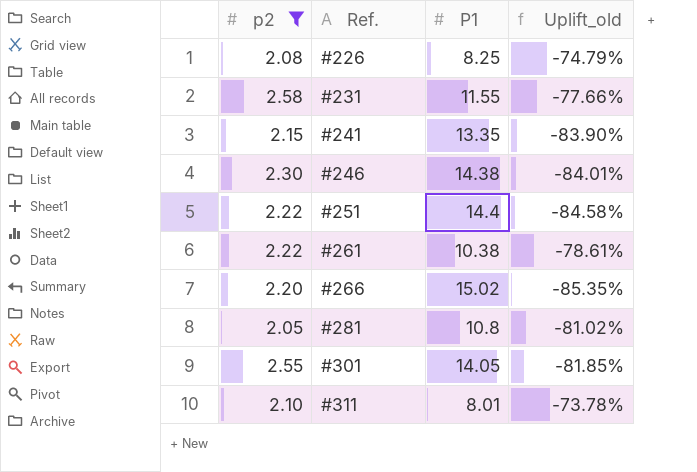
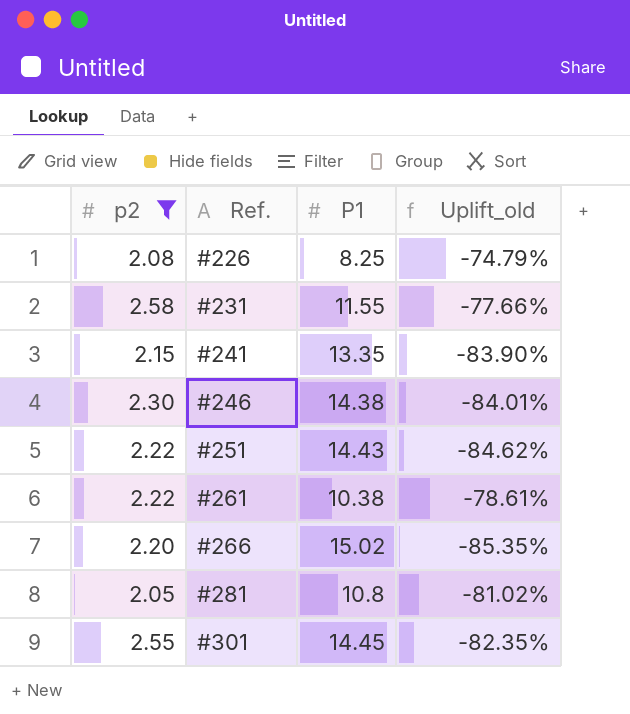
row #311: 2.10 | 8.01 | -73.78% -> none
#251 | P1: 14.4 -> 14.43
#251 | Uplift_old: -84.58% -> -84.62%
#301 | P1: 14.05 -> 14.45
#301 | Uplift_old: -81.85% -> -82.35%

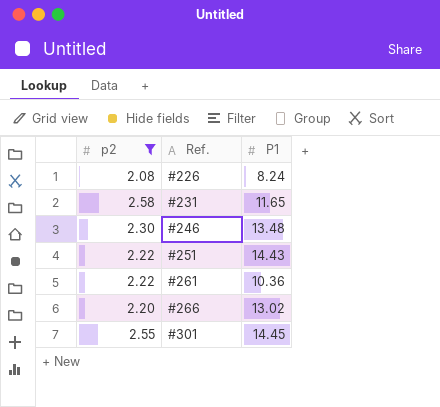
column Uplift_old | formula: ([p2] - [P1]) / [P1] -> none
row #241: 2.15 | 13.35 | -83.90% -> none
row #281: 2.05 | 10.8 | -81.02% -> none
#226 | P1: 8.25 -> 8.24
#231 | P1: 11.55 -> 11.65
#246 | P1: 14.38 -> 13.48
#261 | P1: 10.38 -> 10.36
#266 | P1: 15.02 -> 13.02

